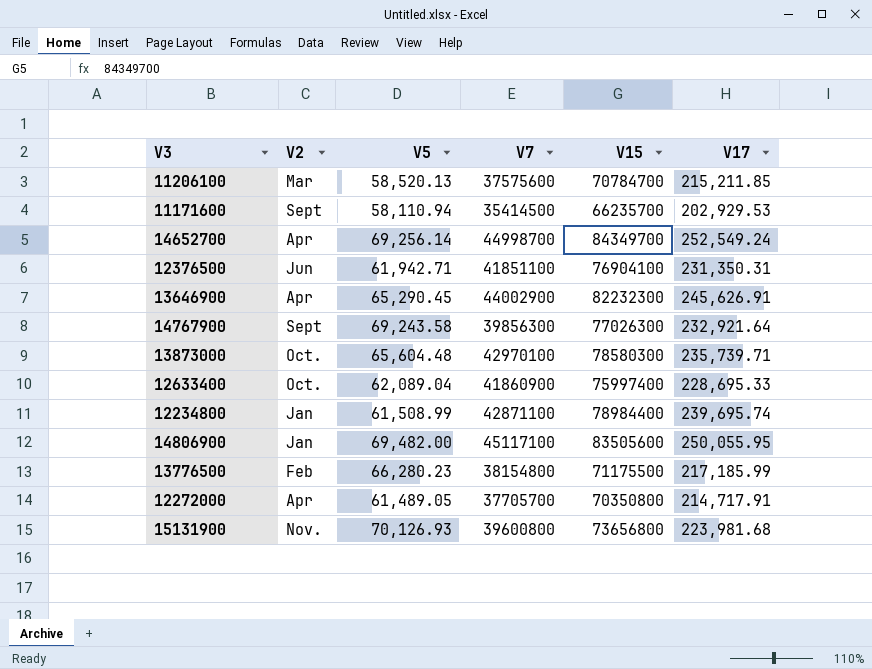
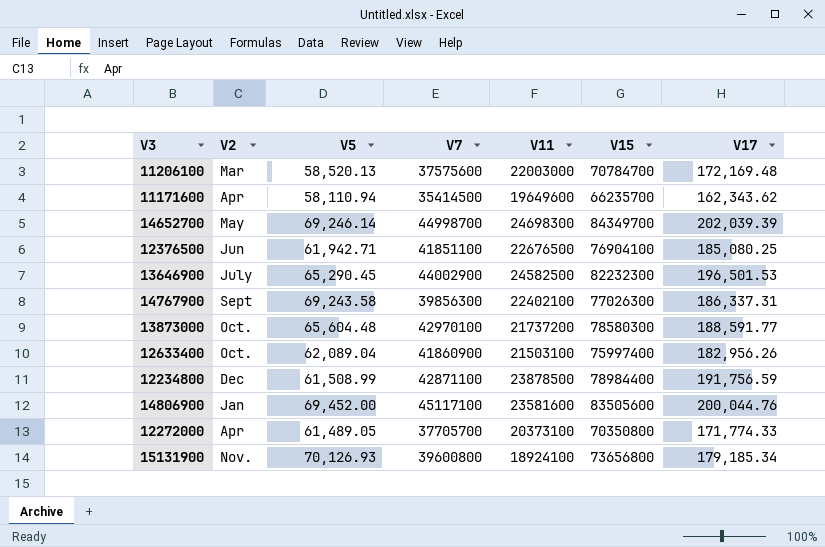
column V11 | position: none -> 5
row 13776500: Feb | 66,280.23 | 38154800 | 71175500 | 217,185.99 -> none
11206100 | V17: 215,211.85 -> 172,169.48
11171600 | V2: Sept -> Apr
11171600 | V17: 202,929.53 -> 162,343.62
14652700 | V2: Apr -> May
14652700 | V5: 69,256.14 -> 69,246.14
14652700 | V17: 252,549.24 -> 202,039.39
12376500 | V17: 231,350.31 -> 185,080.25
13646900 | V2: Apr -> July
13646900 | V17: 245,626.91 -> 196,501.53
14767900 | V17: 232,921.64 -> 186,337.31
13873000 | V17: 235,739.71 -> 188,591.77
12633400 | V17: 228,695.33 -> 182,956.26
12234800 | V2: Jan -> Dec
12234800 | V17: 239,695.74 -> 191,756.59
14806900 | V5: 69,482.00 -> 69,452.00
14806900 | V17: 250,055.95 -> 200,044.76
12272000 | V17: 214,717.91 -> 171,774.33
15131900 | V17: 223,981.68 -> 179,185.34

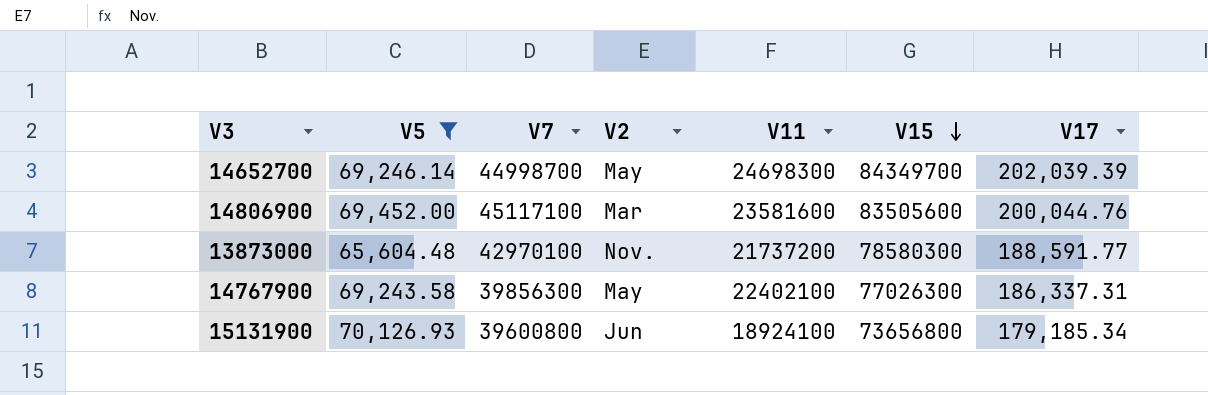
filter: none -> V5 >= 65,604.48
row order: none -> V15 descending
column V2 | position: 2 -> 4
14806900 | V2: Jan -> Mar
13873000 | V2: Oct. -> Nov.
14767900 | V2: Sept -> May
15131900 | V2: Nov. -> Jun

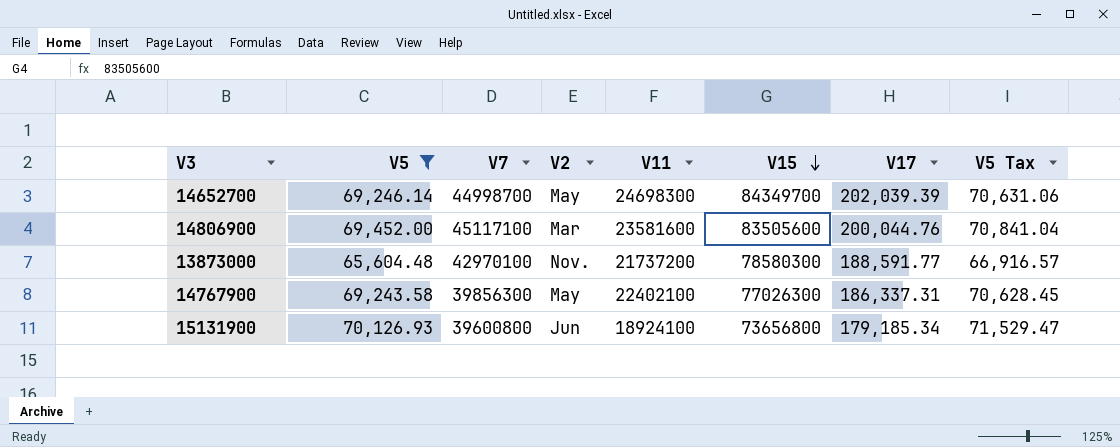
column V5 Tax | formula: none -> [V5] * 1.02

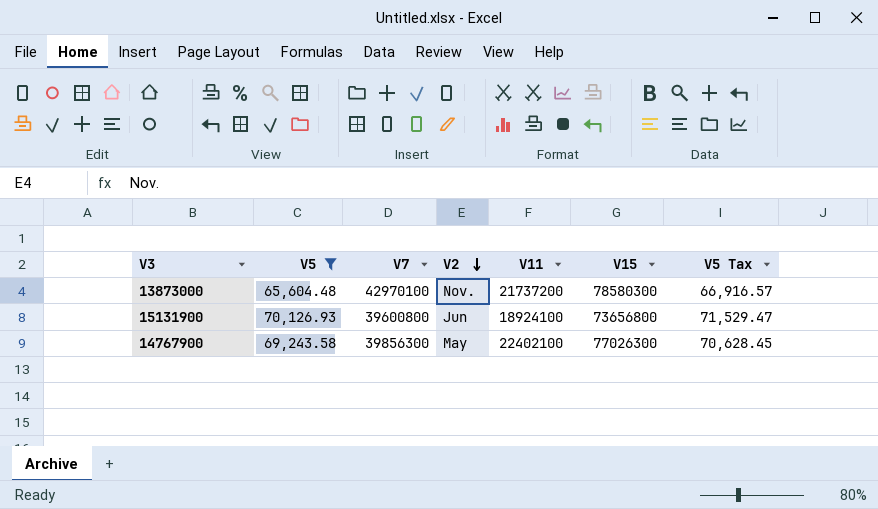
row order: V15 descending -> V2 descending
column V17 | position: 7 -> none
row 14652700: 69,246.14 | 44998700 | May | 24698300 | 84349700 | 202,039.39 | 70,631.06 -> none
row 14806900: 69,452.00 | 45117100 | Mar | 23581600 | 83505600 | 200,044.76 | 70,841.04 -> none

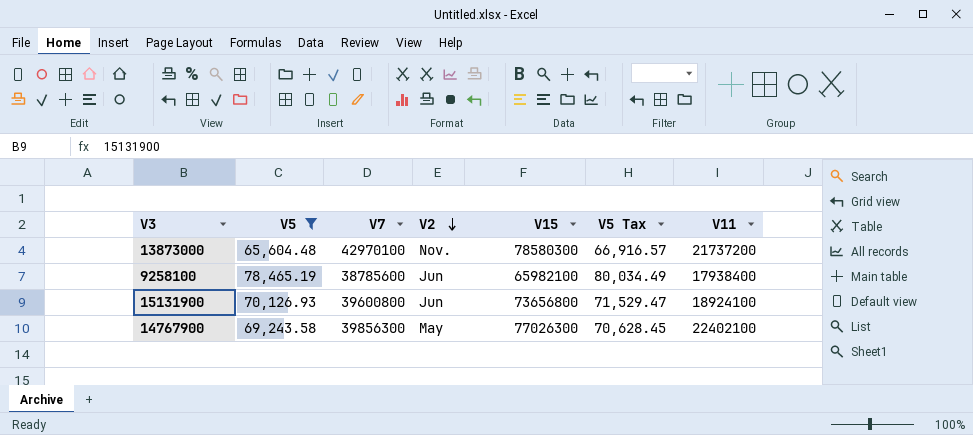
column V11 | position: 5 -> 7
row 9258100: none -> 78,465.19 | 38785600 | Jun | 65982100 | 80,034.49 | 17938400

